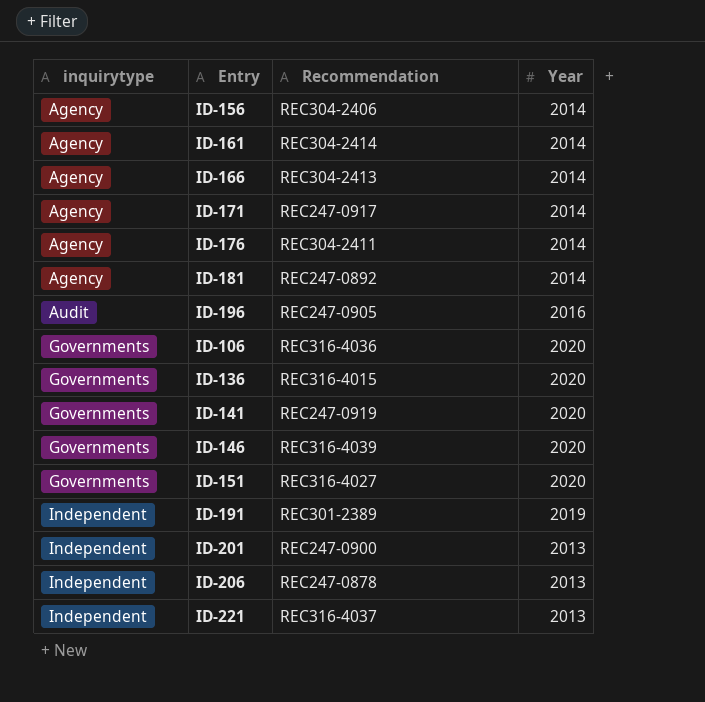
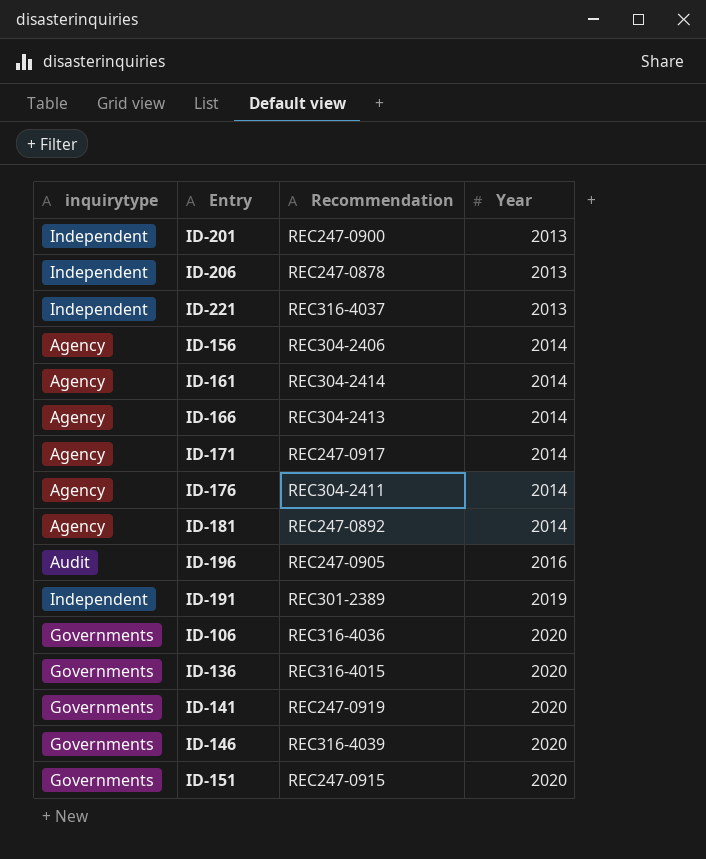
row order: inquirytype ascending -> Year ascending
ID-151 | Recommendation: REC316-4027 -> REC247-0915

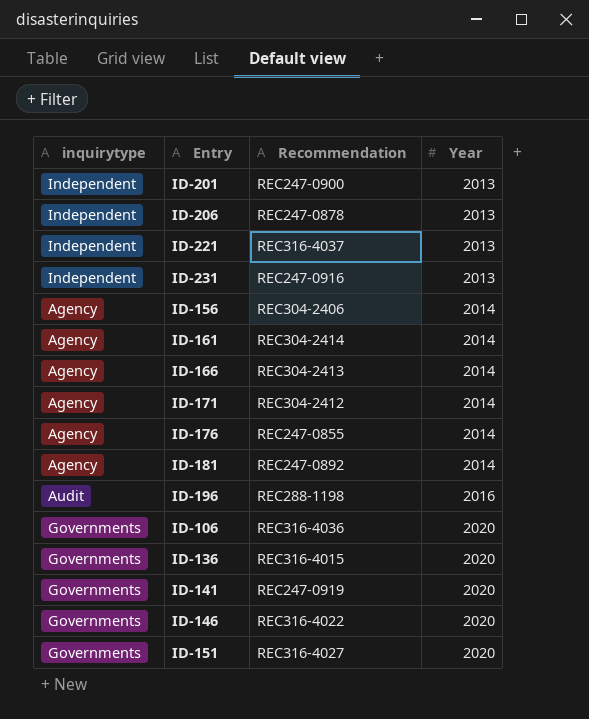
row ID-191: Independent | REC301-2389 | 2019 -> none
row ID-231: none -> Independent | REC247-0916 | 2013
ID-171 | Recommendation: REC247-0917 -> REC304-2412
ID-176 | Recommendation: REC304-2411 -> REC247-0855
ID-196 | Recommendation: REC247-0905 -> REC288-1198
ID-146 | Recommendation: REC316-4039 -> REC316-4022
ID-151 | Recommendation: REC247-0915 -> REC316-4027

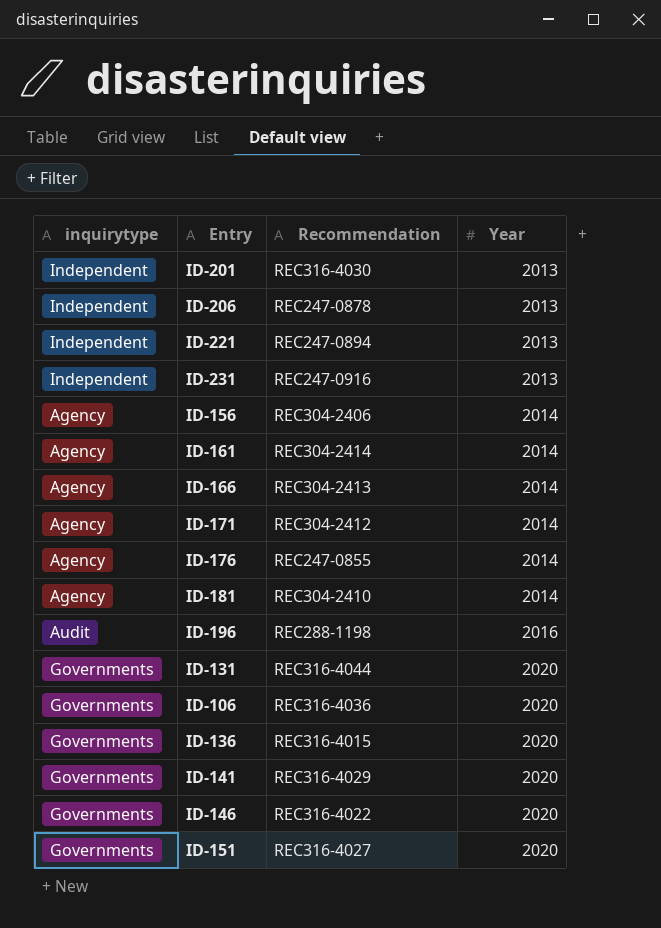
ID-201 | Recommendation: REC247-0900 -> REC316-4030
ID-221 | Recommendation: REC316-4037 -> REC247-0894
ID-181 | Recommendation: REC247-0892 -> REC304-2410
row ID-131: none -> Governments | REC316-4044 | 2020
ID-141 | Recommendation: REC247-0919 -> REC316-4029

